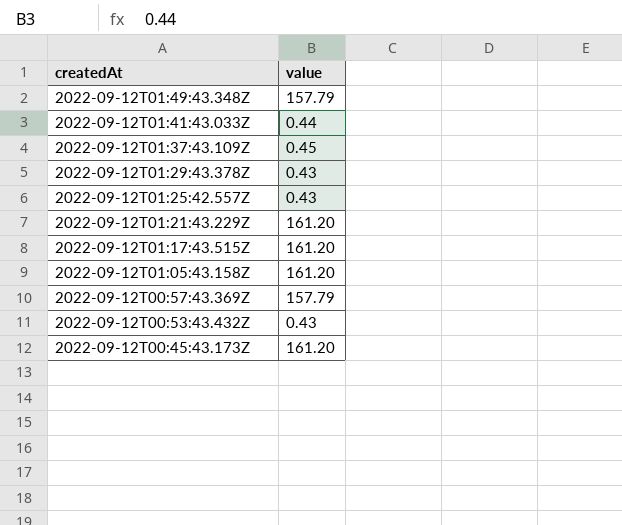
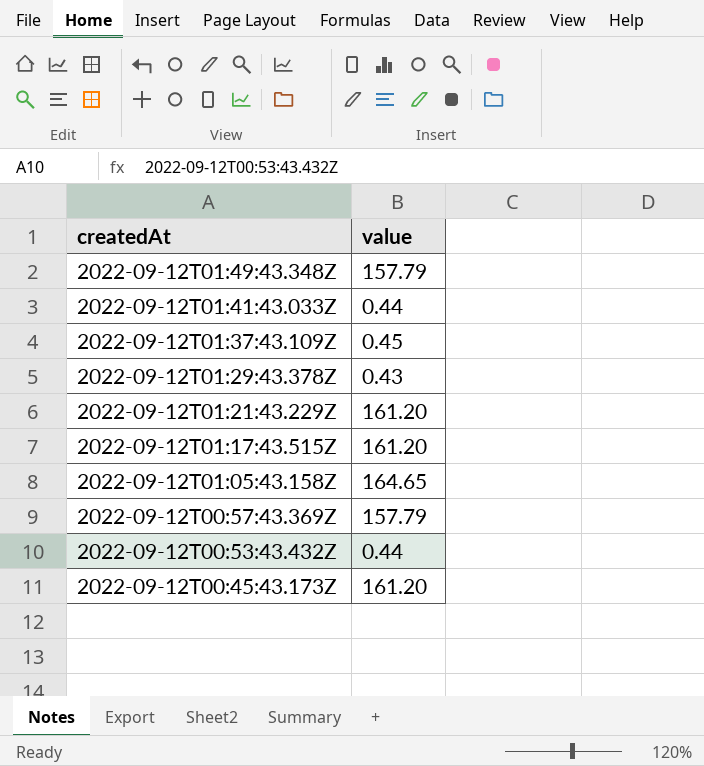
row 2022-09-12T01:25:42.557Z: 0.43 -> none
2022-09-12T01:05:43.158Z | value: 161.20 -> 164.65
2022-09-12T00:53:43.432Z | value: 0.43 -> 0.44

